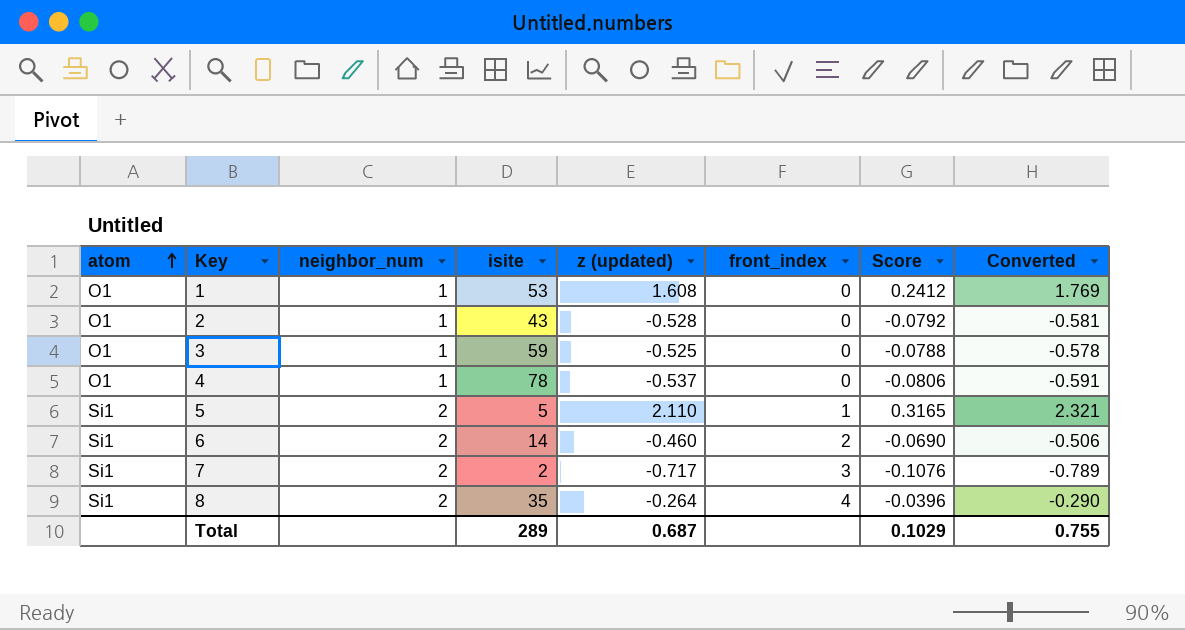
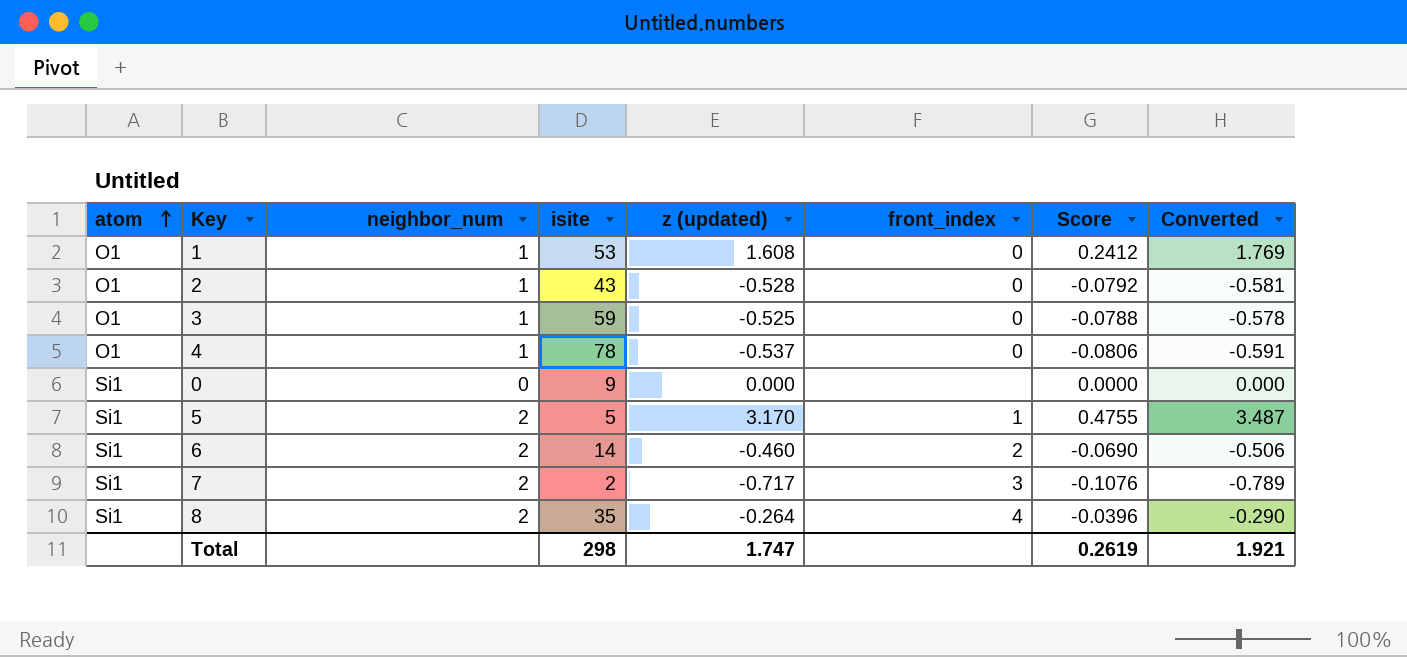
row 0: none -> Si1 | 0 | 9 | 0.000 | none | 0.0000 | 0.000
5 | z (updated): 2.110 -> 3.170
5 | Score: 0.3165 -> 0.4755
5 | Converted: 2.321 -> 3.487
Total | isite: 289 -> 298
Total | z (updated): 0.687 -> 1.747
Total | Score: 0.1029 -> 0.2619
Total | Converted: 0.755 -> 1.921

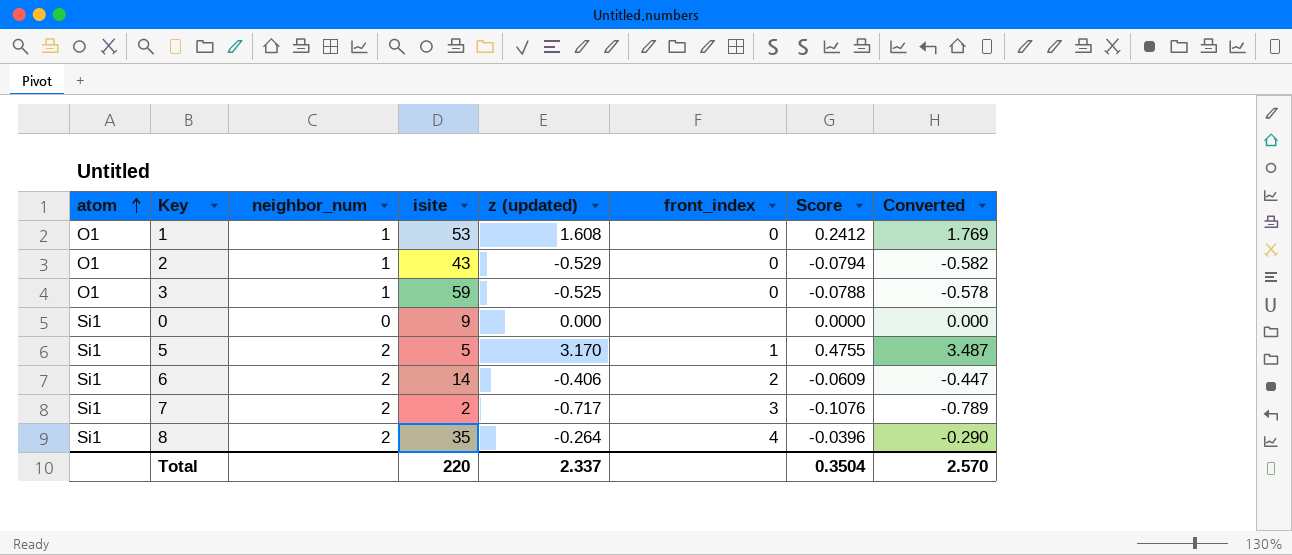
row 4: O1 | 1 | 78 | -0.537 | 0 | -0.0806 | -0.591 -> none
2 | z (updated): -0.528 -> -0.529
2 | Score: -0.0792 -> -0.0794
2 | Converted: -0.581 -> -0.582
6 | z (updated): -0.460 -> -0.406
6 | Score: -0.0690 -> -0.0609
6 | Converted: -0.506 -> -0.447
Total | isite: 298 -> 220
Total | z (updated): 1.747 -> 2.337
Total | Score: 0.2619 -> 0.3504
Total | Converted: 1.921 -> 2.570

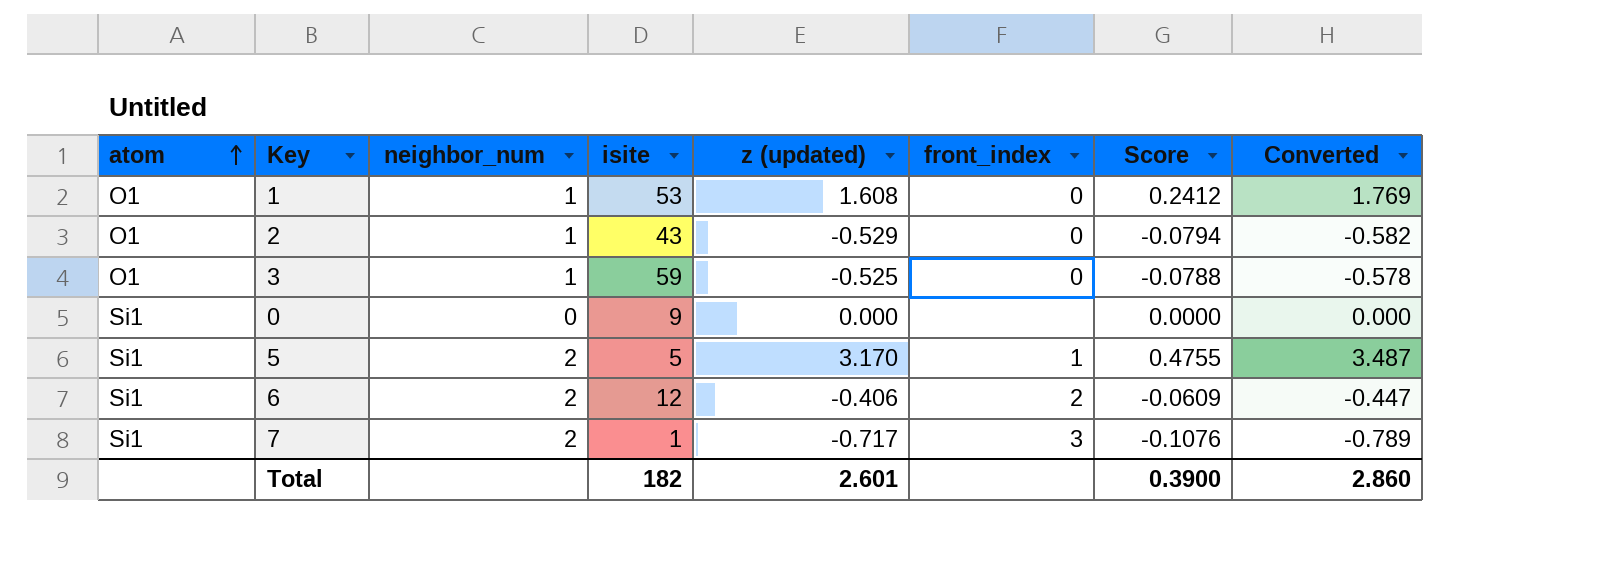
row 8: Si1 | 2 | 35 | -0.264 | 4 | -0.0396 | -0.290 -> none
6 | isite: 14 -> 12
7 | isite: 2 -> 1
Total | isite: 220 -> 182
Total | z (updated): 2.337 -> 2.601
Total | Score: 0.3504 -> 0.3900
Total | Converted: 2.570 -> 2.860

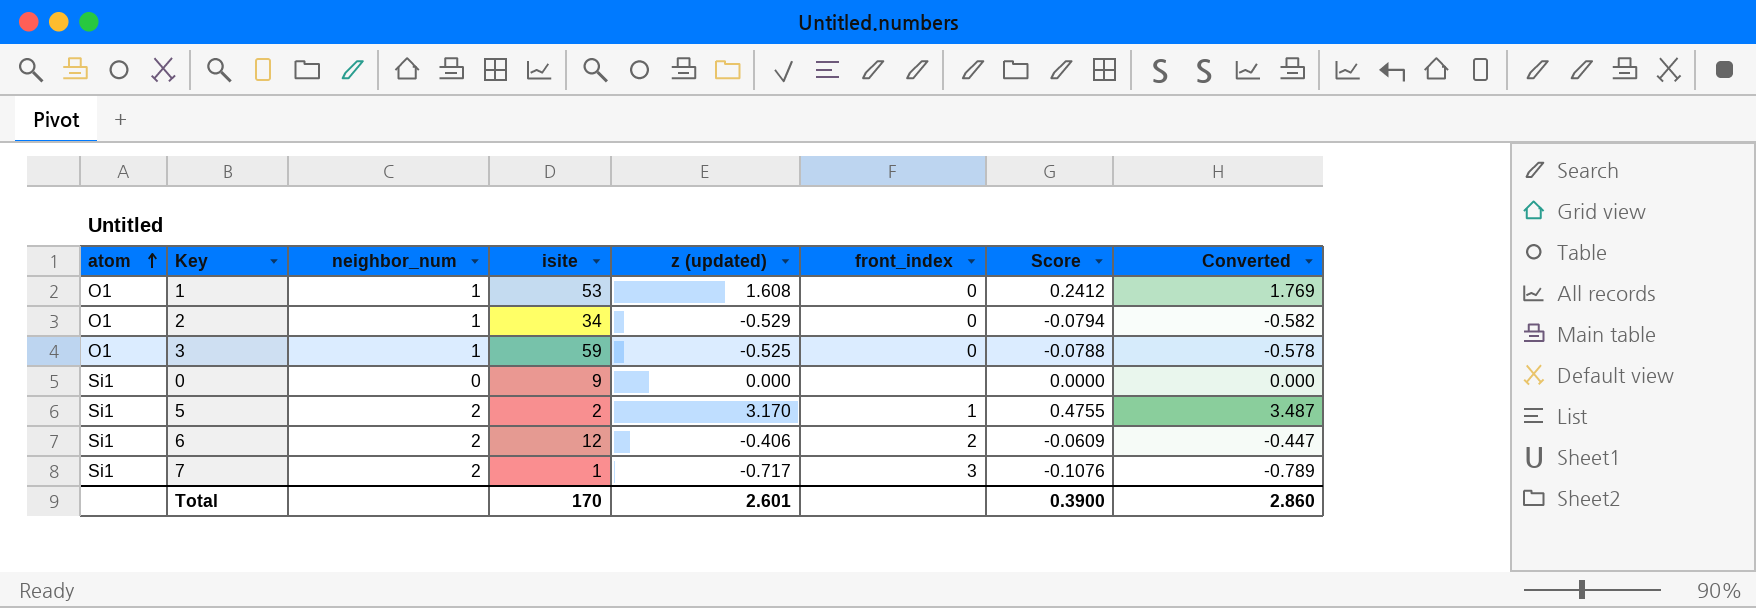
2 | isite: 43 -> 34
5 | isite: 5 -> 2
Total | isite: 182 -> 170

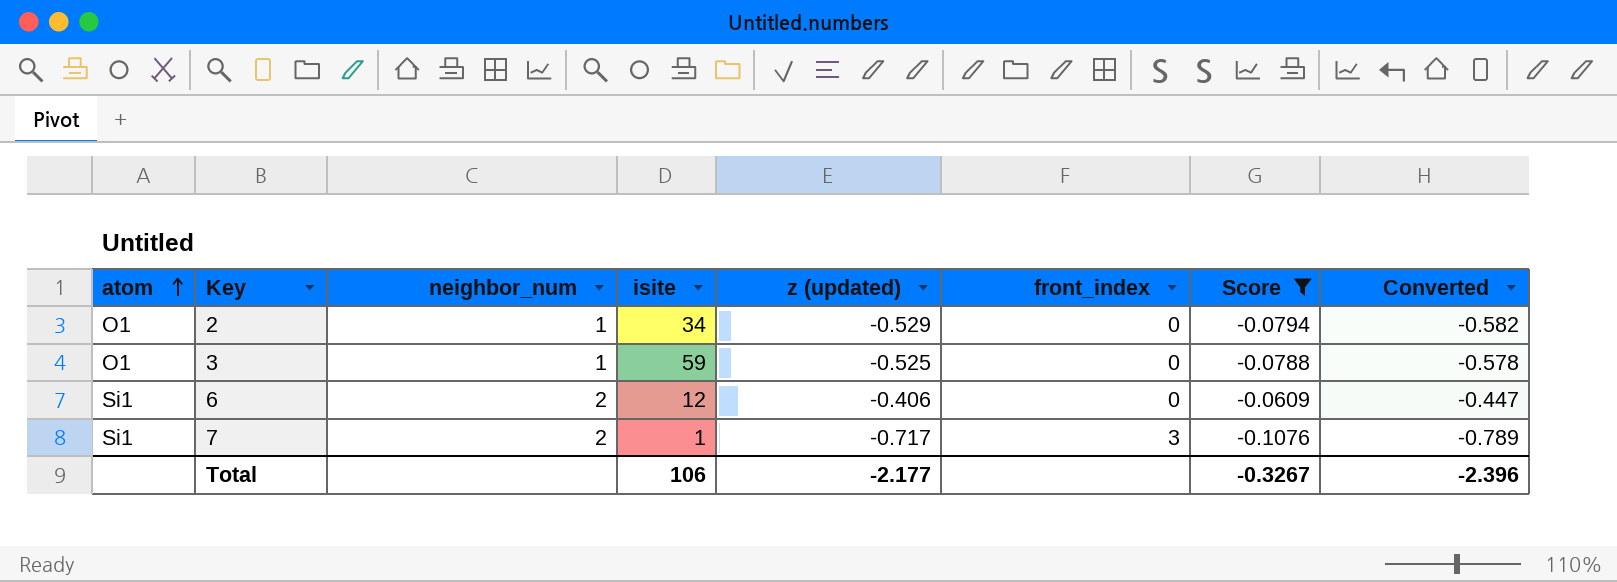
filter: none -> Score <= -0.0609
6 | front_index: 2 -> 0
Total | isite: 170 -> 106
Total | z (updated): 2.601 -> -2.177
Total | Score: 0.3900 -> -0.3267
Total | Converted: 2.860 -> -2.396

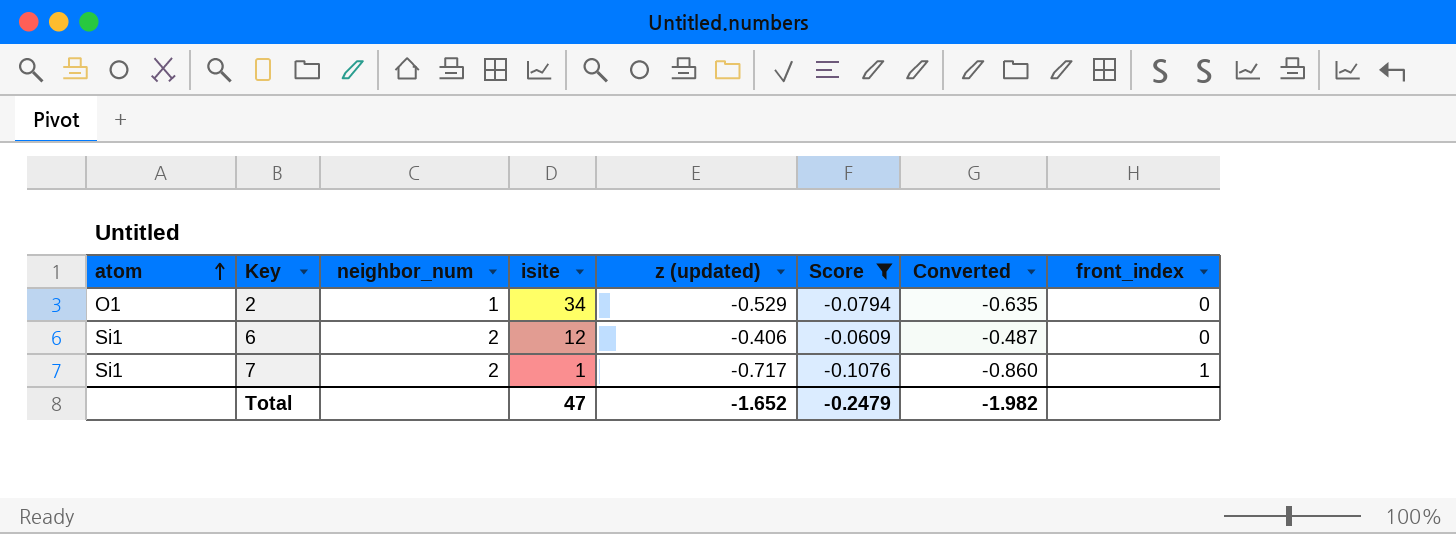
column Converted | formula: [z (updated)] * 1.1 -> [z (updated)] * 1.2
column front_index | position: 6 -> 8
row 3: O1 | 1 | 59 | -0.525 | 0 | -0.0788 | -0.578 -> none
7 | front_index: 3 -> 1
Total | isite: 106 -> 47
Total | z (updated): -2.177 -> -1.652
Total | Score: -0.3267 -> -0.2479
Total | Converted: -2.396 -> -1.982

